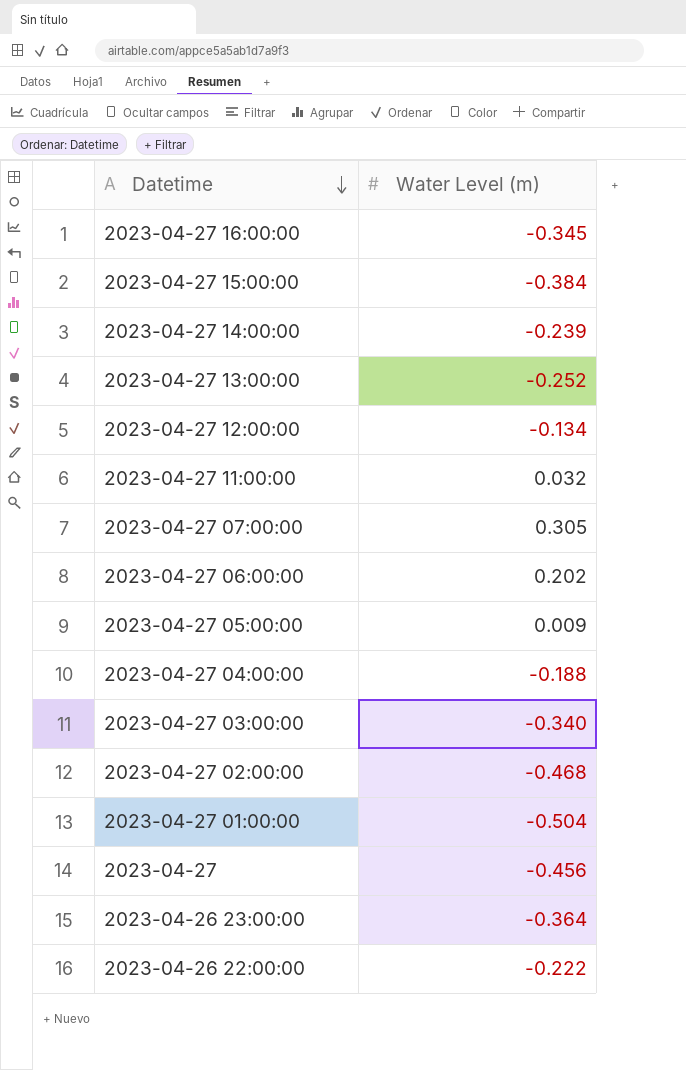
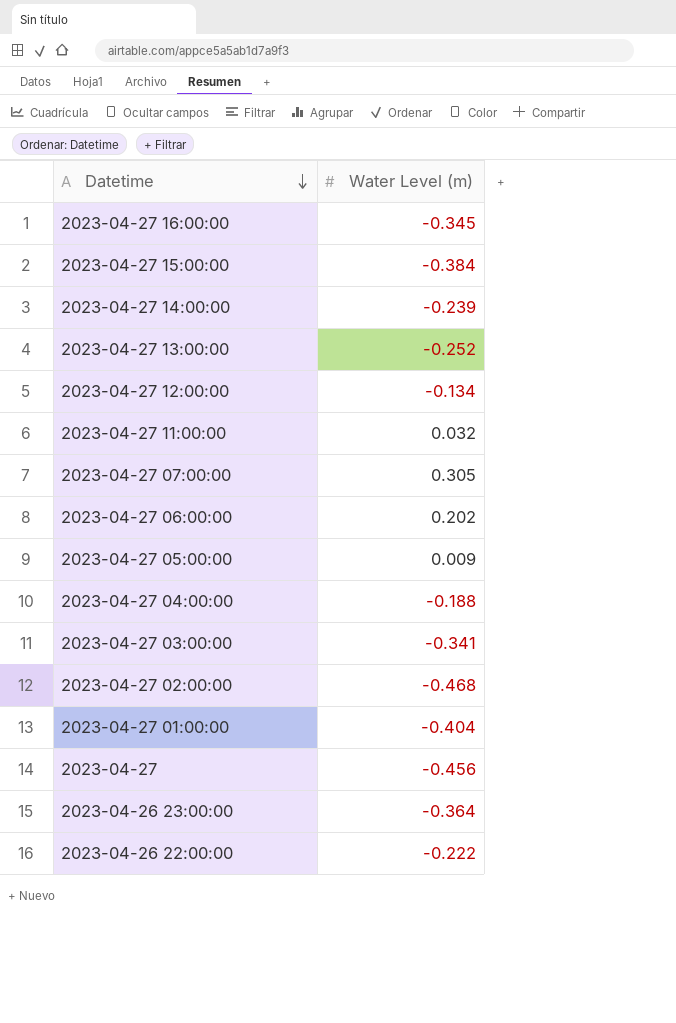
2023-04-27 03:00:00 | Water Level (m): -0.340 -> -0.341
2023-04-27 01:00:00 | Water Level (m): -0.504 -> -0.404

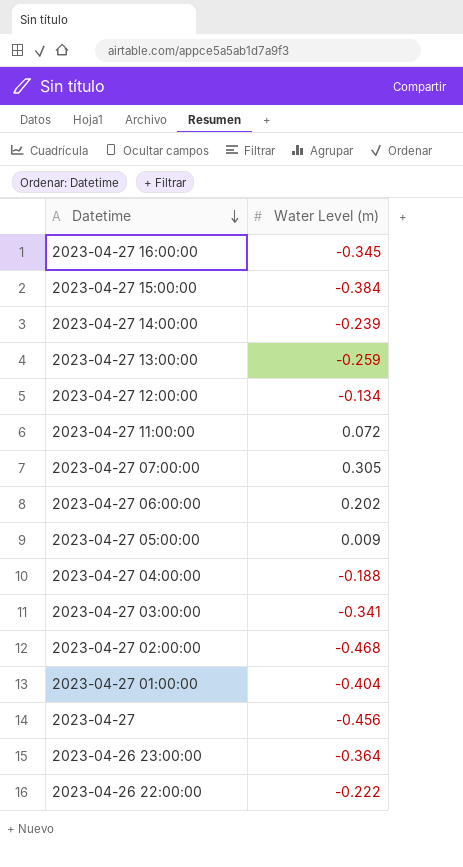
2023-04-27 13:00:00 | Water Level (m): -0.252 -> -0.259
2023-04-27 11:00:00 | Water Level (m): 0.032 -> 0.072

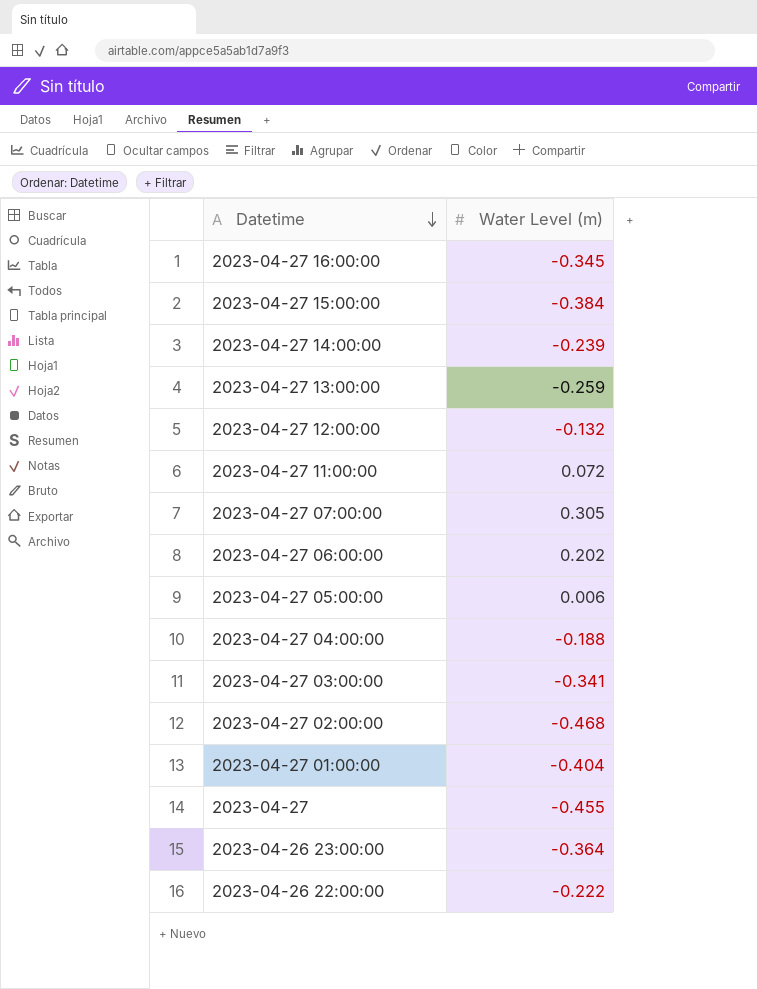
2023-04-27 12:00:00 | Water Level (m): -0.134 -> -0.132
2023-04-27 05:00:00 | Water Level (m): 0.009 -> 0.006
2023-04-27 | Water Level (m): -0.456 -> -0.455

